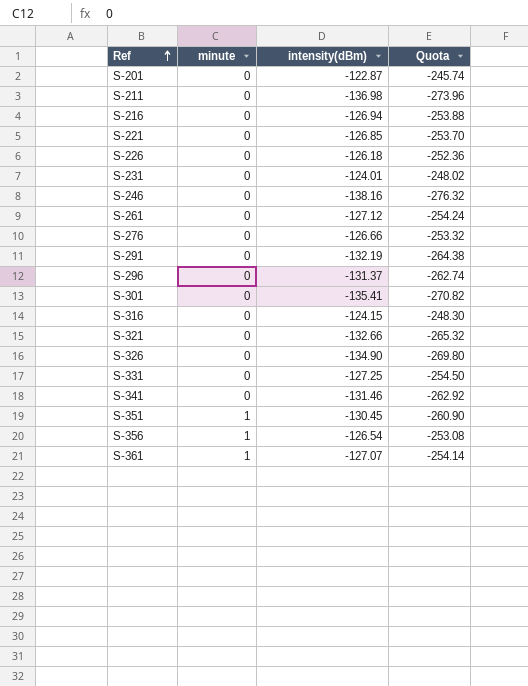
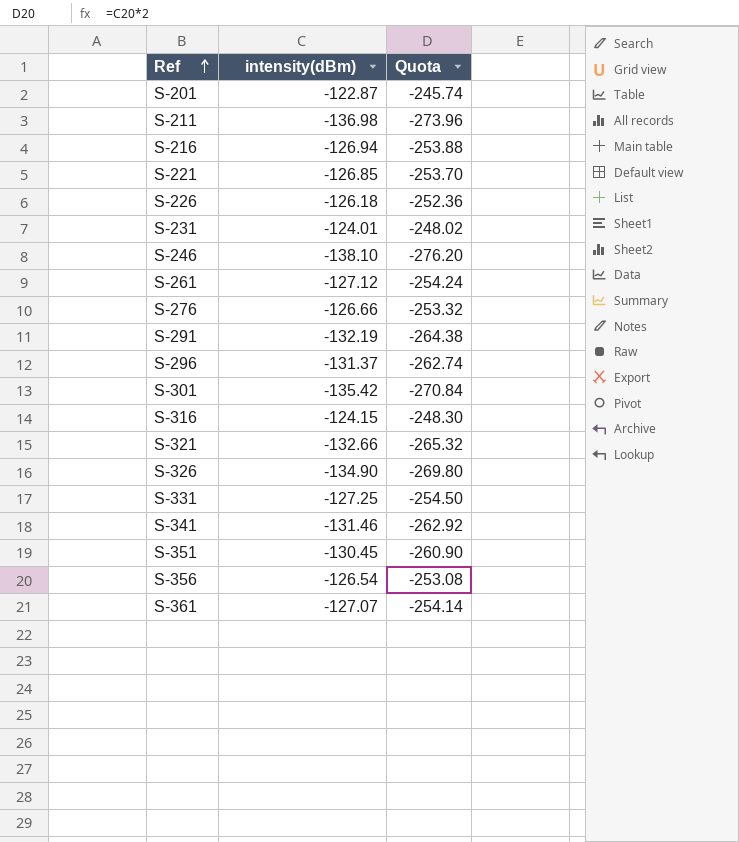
column minute | position: 2 -> none
S-246 | intensity(dBm): -138.16 -> -138.10
S-246 | Quota: -276.32 -> -276.20
S-301 | intensity(dBm): -135.41 -> -135.42
S-301 | Quota: -270.82 -> -270.84

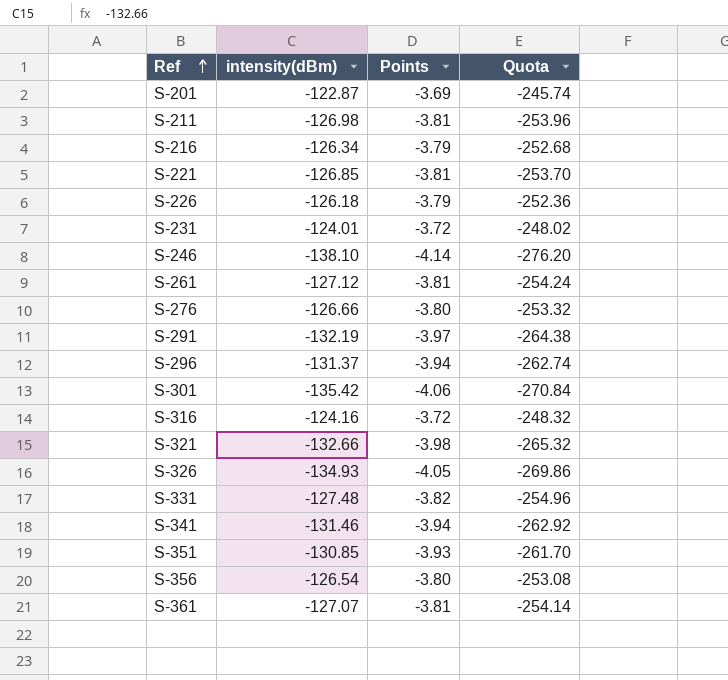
column Points | formula: none -> [intensity(dBm)] * 0.03
S-211 | intensity(dBm): -136.98 -> -126.98
S-211 | Quota: -273.96 -> -253.96
S-216 | intensity(dBm): -126.94 -> -126.34
S-216 | Quota: -253.88 -> -252.68
S-316 | intensity(dBm): -124.15 -> -124.16
S-316 | Quota: -248.30 -> -248.32
S-326 | intensity(dBm): -134.90 -> -134.93
S-326 | Quota: -269.80 -> -269.86
S-331 | intensity(dBm): -127.25 -> -127.48
S-331 | Quota: -254.50 -> -254.96
S-351 | intensity(dBm): -130.45 -> -130.85
S-351 | Quota: -260.90 -> -261.70

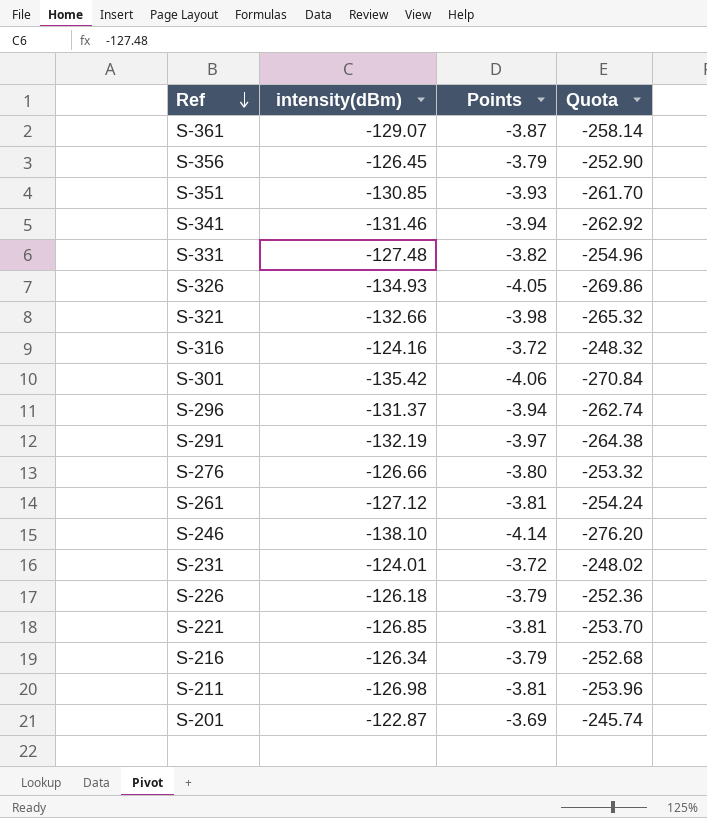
row order: Ref ascending -> Ref descending
S-361 | intensity(dBm): -127.07 -> -129.07
S-361 | Points: -3.81 -> -3.87
S-361 | Quota: -254.14 -> -258.14
S-356 | intensity(dBm): -126.54 -> -126.45
S-356 | Points: -3.80 -> -3.79
S-356 | Quota: -253.08 -> -252.90

